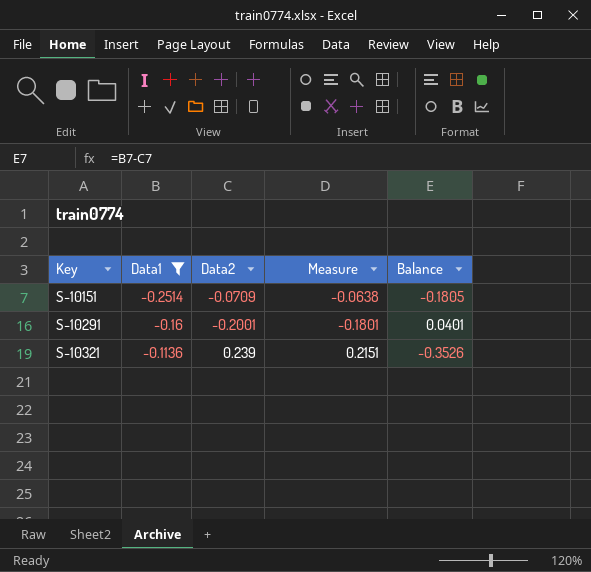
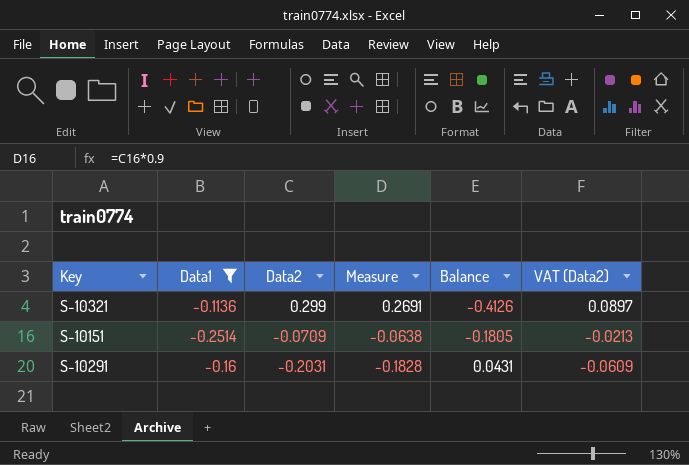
row order: Key ascending -> Data2 descending
column VAT (Data2) | formula: none -> [Data2] * 0.3
S-10321 | Data2: 0.239 -> 0.299
S-10321 | Measure: 0.2151 -> 0.2691
S-10321 | Balance: -0.3526 -> -0.4126
S-10291 | Data2: -0.2001 -> -0.2031
S-10291 | Measure: -0.1801 -> -0.1828
S-10291 | Balance: 0.0401 -> 0.0431

